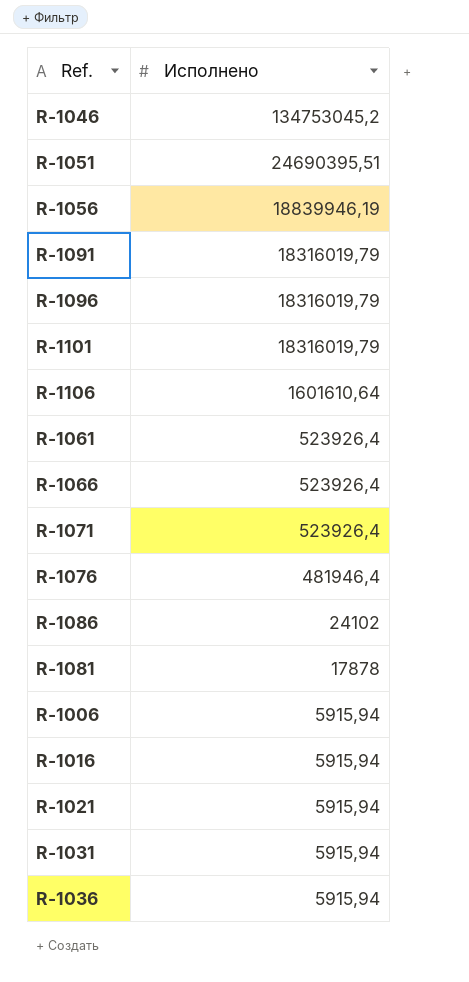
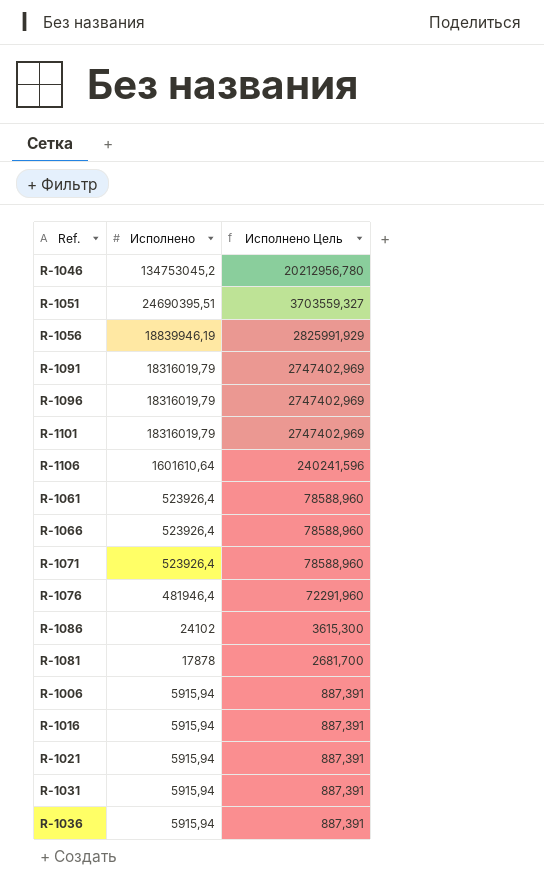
column Исполнено Цель | formula: none -> [Исполнено] * 0,15

